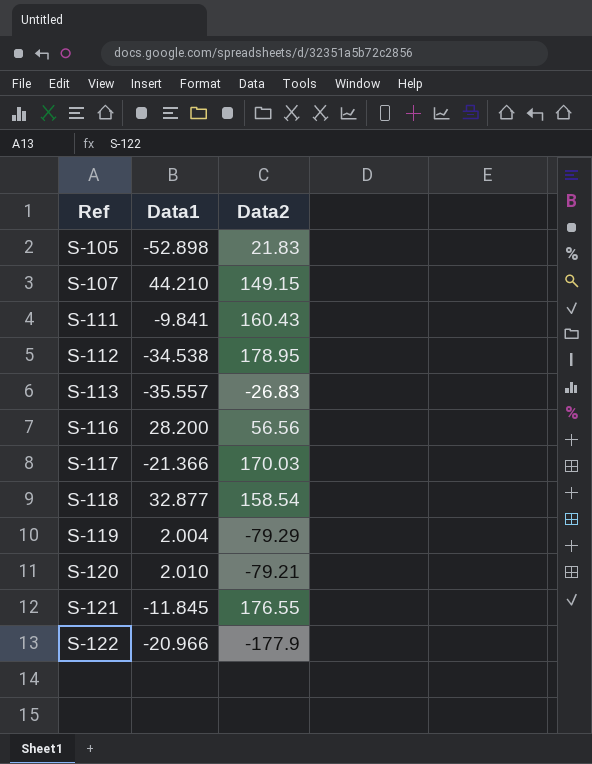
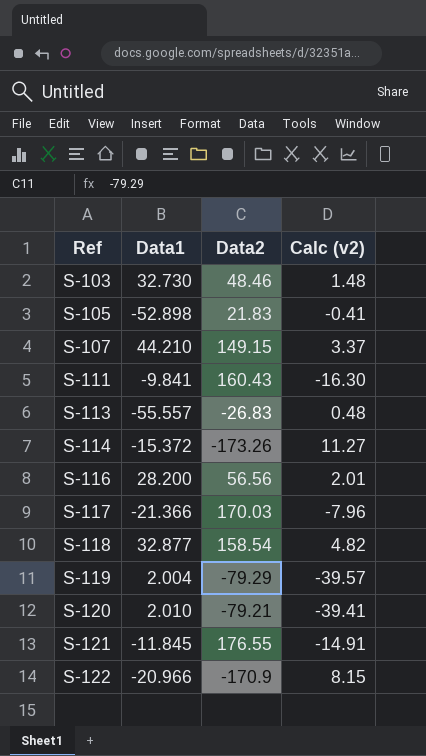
column Calc (v2) | formula: none -> [Data2] / [Data1]
row S-112: -34.538 | 178.95 -> none
row S-103: none -> 32.730 | 48.46 | 1.48
S-113 | Data1: -35.557 -> -55.557
row S-114: none -> -15.372 | -173.26 | 11.27
S-122 | Data2: -177.9 -> -170.9

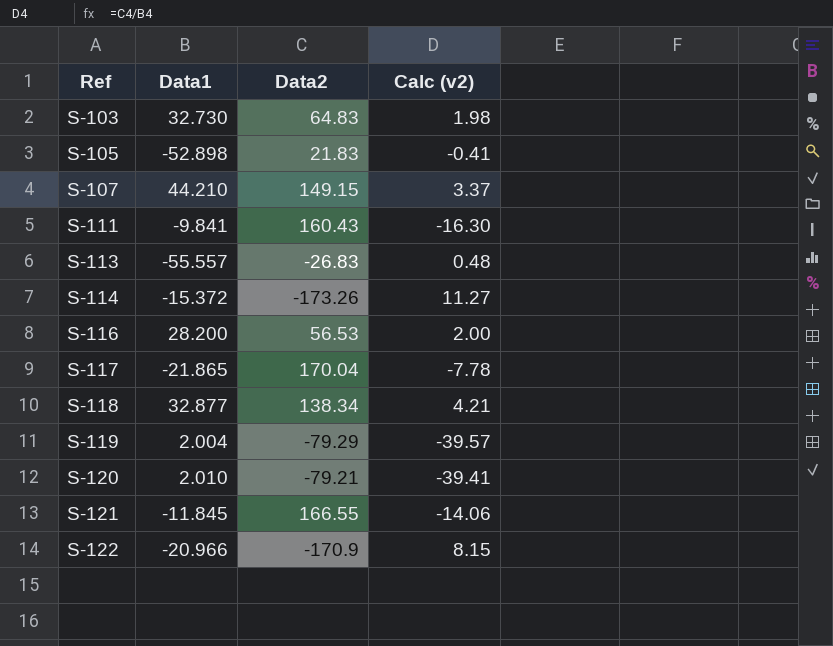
S-103 | Data2: 48.46 -> 64.83
S-103 | Calc (v2): 1.48 -> 1.98
S-116 | Data2: 56.56 -> 56.53
S-116 | Calc (v2): 2.01 -> 2.00
S-117 | Data1: -21.366 -> -21.865
S-117 | Data2: 170.03 -> 170.04
S-117 | Calc (v2): -7.96 -> -7.78
S-118 | Data2: 158.54 -> 138.34
S-118 | Calc (v2): 4.82 -> 4.21
S-121 | Data2: 176.55 -> 166.55
S-121 | Calc (v2): -14.91 -> -14.06

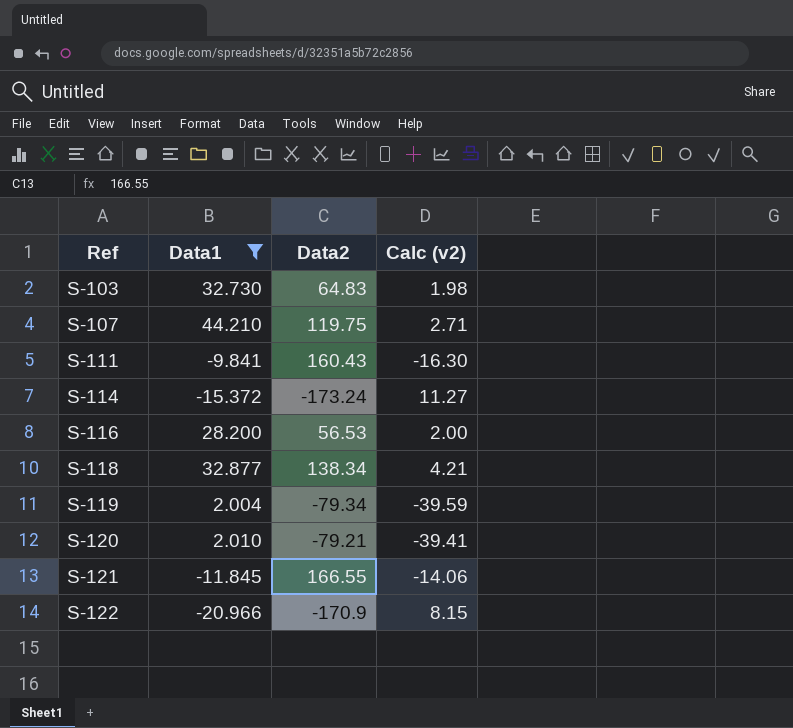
filter: none -> Data1 >= -20.966
S-107 | Data2: 149.15 -> 119.75
S-107 | Calc (v2): 3.37 -> 2.71
S-114 | Data2: -173.26 -> -173.24
S-119 | Data2: -79.29 -> -79.34
S-119 | Calc (v2): -39.57 -> -39.59

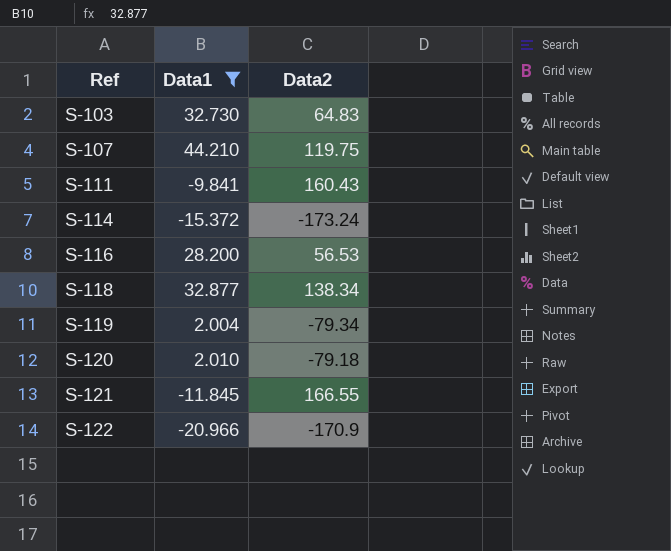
column Calc (v2) | formula: [Data2] / [Data1] -> none
S-120 | Data2: -79.21 -> -79.18

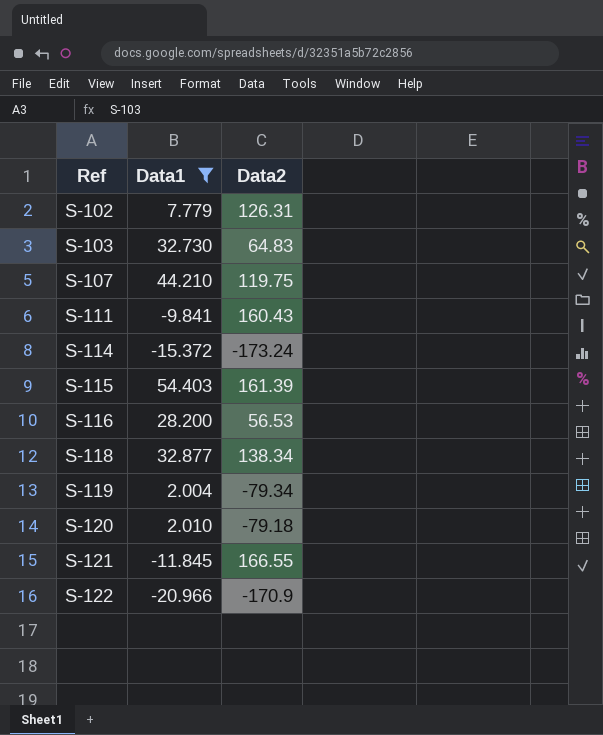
row S-102: none -> 7.779 | 126.31
row S-115: none -> 54.403 | 161.39

